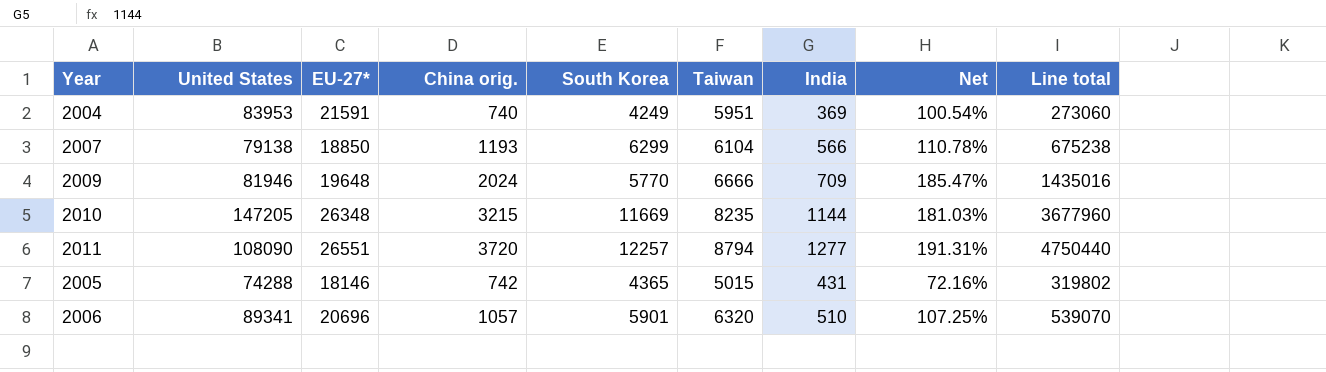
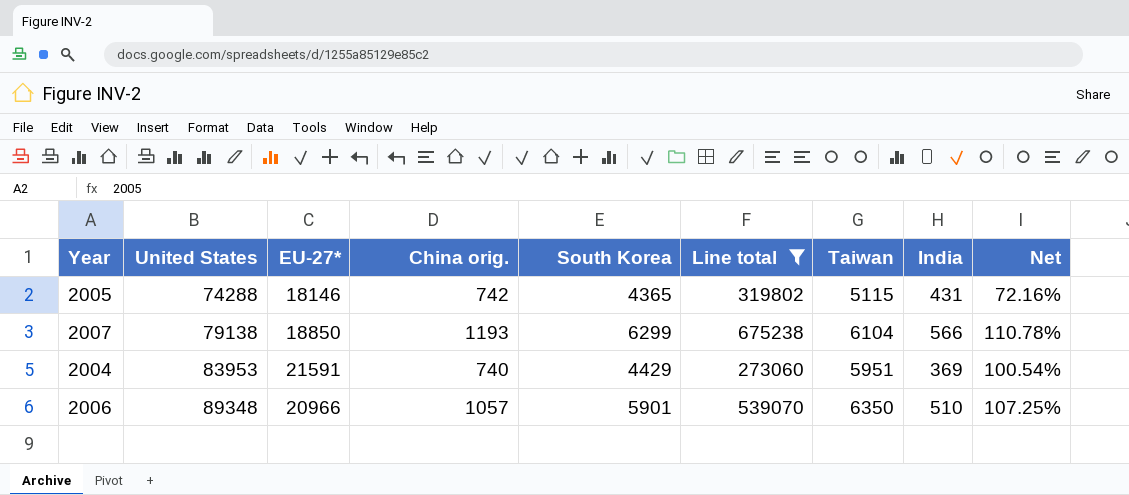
filter: none -> Line total <= 675238
row order: none -> United States ascending
column Line total | position: 9 -> 6
2005 | Taiwan: 5015 -> 5115
2004 | South Korea: 4249 -> 4429
2006 | United States: 89341 -> 89348
2006 | EU-27*: 20696 -> 20966
2006 | Taiwan: 6320 -> 6350

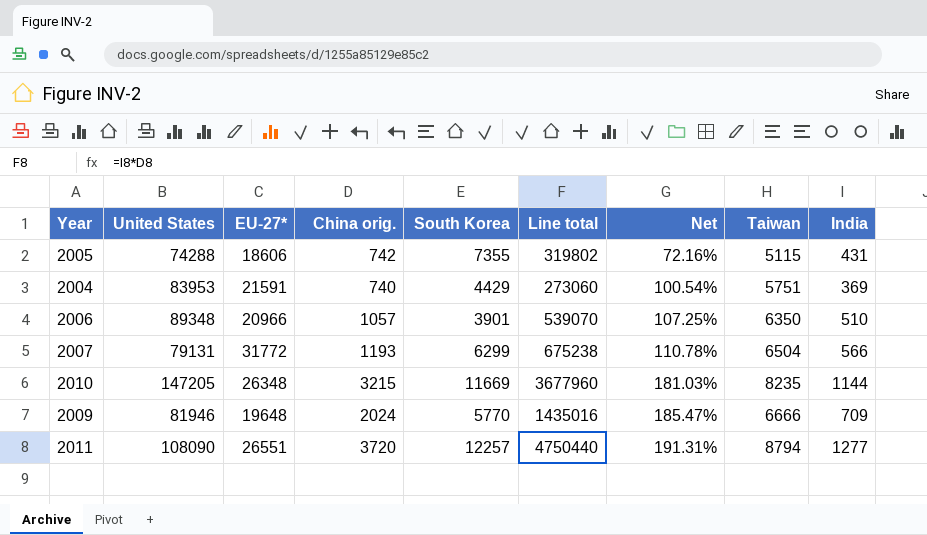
filter: Line total <= 675238 -> none
row order: United States ascending -> Net ascending
column Net | position: 9 -> 7
2005 | EU-27*: 18146 -> 18606
2005 | South Korea: 4365 -> 7355
2004 | Taiwan: 5951 -> 5751
2006 | South Korea: 5901 -> 3901
2007 | United States: 79138 -> 79131
2007 | EU-27*: 18850 -> 31772
2007 | Taiwan: 6104 -> 6504

